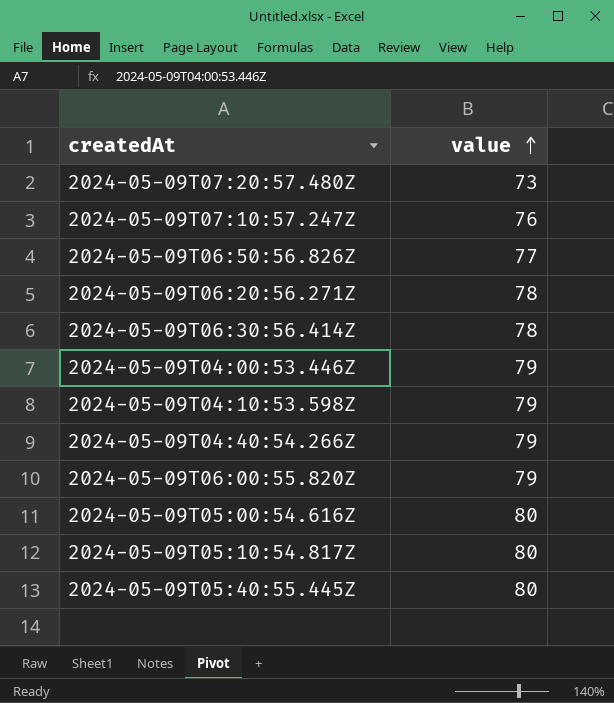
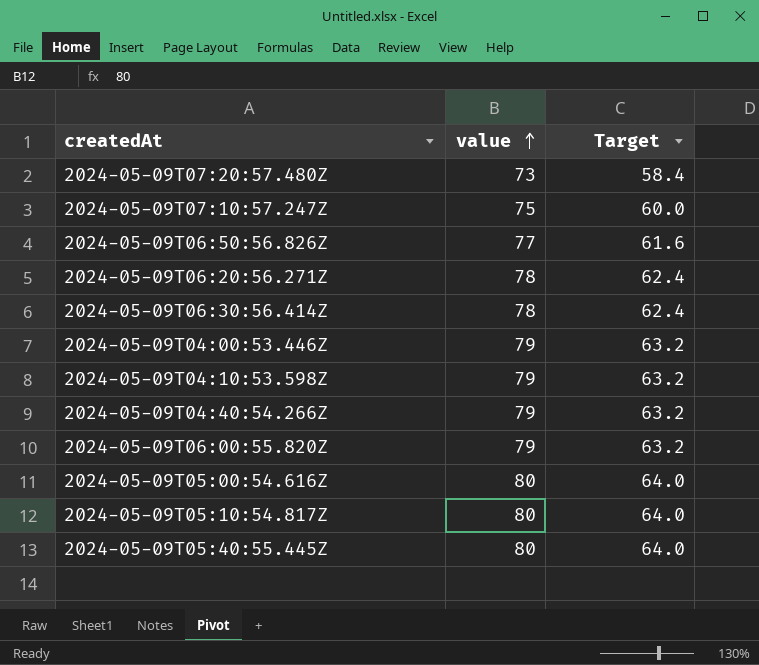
column Target | formula: none -> [value] * 0.8
2024-05-09T07:10:57.247Z | value: 76 -> 75

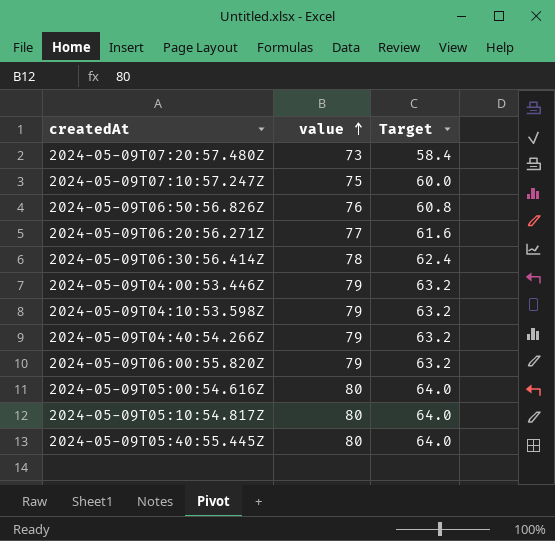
2024-05-09T06:50:56.826Z | value: 77 -> 76
2024-05-09T06:50:56.826Z | Target: 61.6 -> 60.8
2024-05-09T06:20:56.271Z | value: 78 -> 77
2024-05-09T06:20:56.271Z | Target: 62.4 -> 61.6

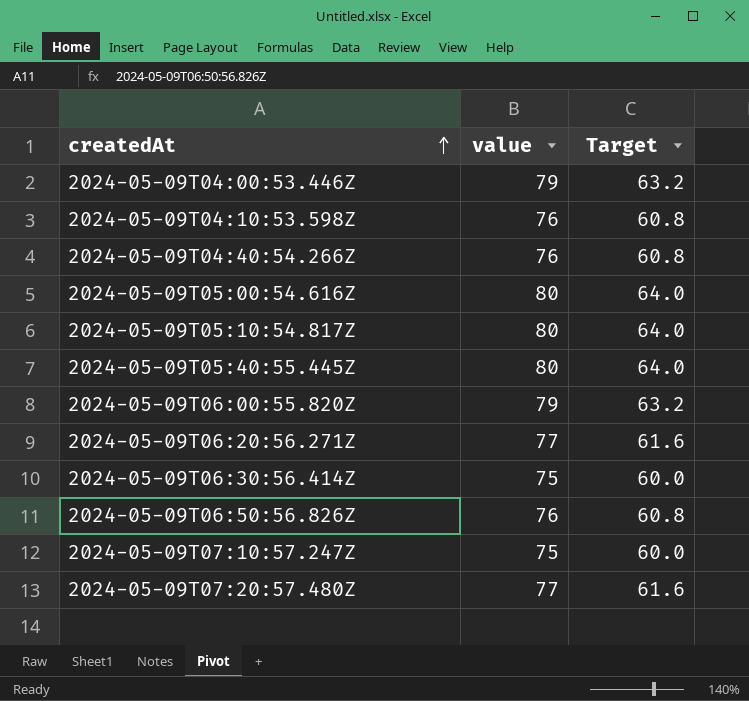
row order: value ascending -> createdAt ascending
2024-05-09T04:10:53.598Z | value: 79 -> 76
2024-05-09T04:10:53.598Z | Target: 63.2 -> 60.8
2024-05-09T04:40:54.266Z | value: 79 -> 76
2024-05-09T04:40:54.266Z | Target: 63.2 -> 60.8
2024-05-09T06:30:56.414Z | value: 78 -> 75
2024-05-09T06:30:56.414Z | Target: 62.4 -> 60.0
2024-05-09T07:20:57.480Z | value: 73 -> 77
2024-05-09T07:20:57.480Z | Target: 58.4 -> 61.6

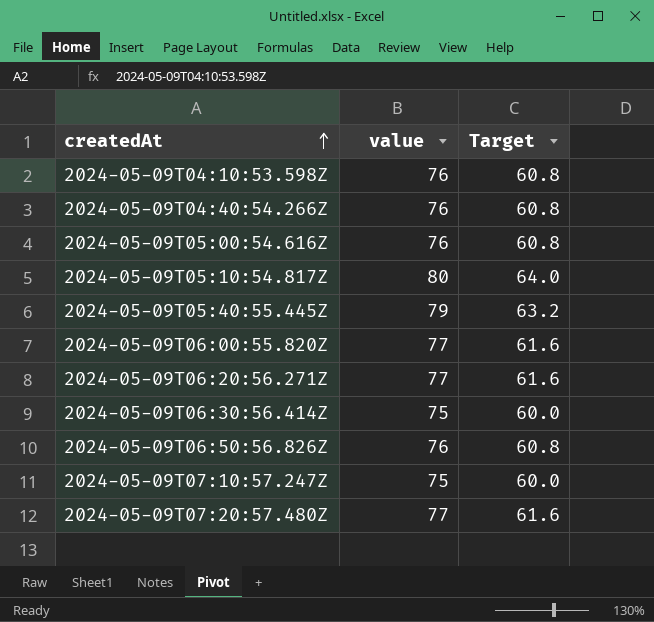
row 2024-05-09T04:00:53.446Z: 79 | 63.2 -> none
2024-05-09T05:00:54.616Z | value: 80 -> 76
2024-05-09T05:00:54.616Z | Target: 64.0 -> 60.8
2024-05-09T05:40:55.445Z | value: 80 -> 79
2024-05-09T05:40:55.445Z | Target: 64.0 -> 63.2
2024-05-09T06:00:55.820Z | value: 79 -> 77
2024-05-09T06:00:55.820Z | Target: 63.2 -> 61.6

